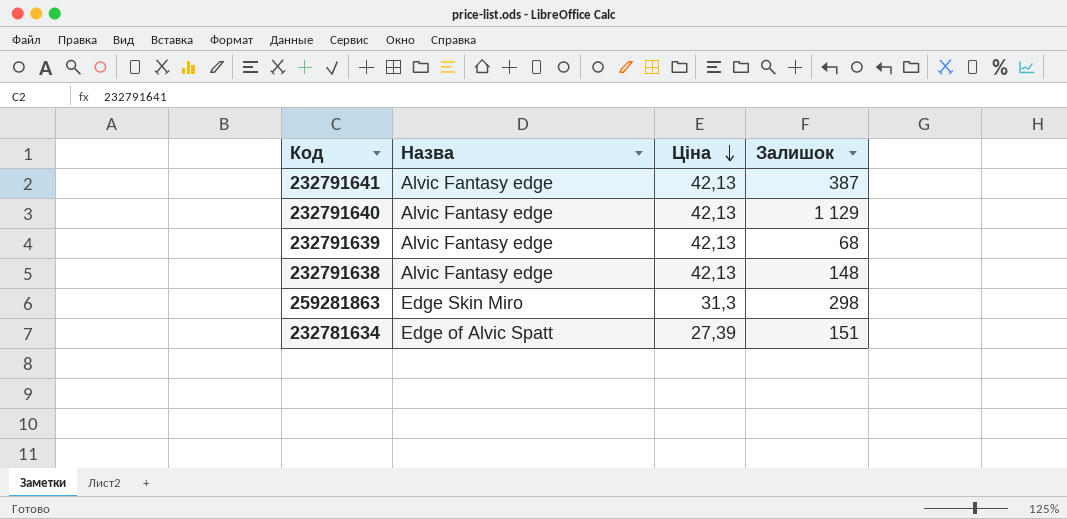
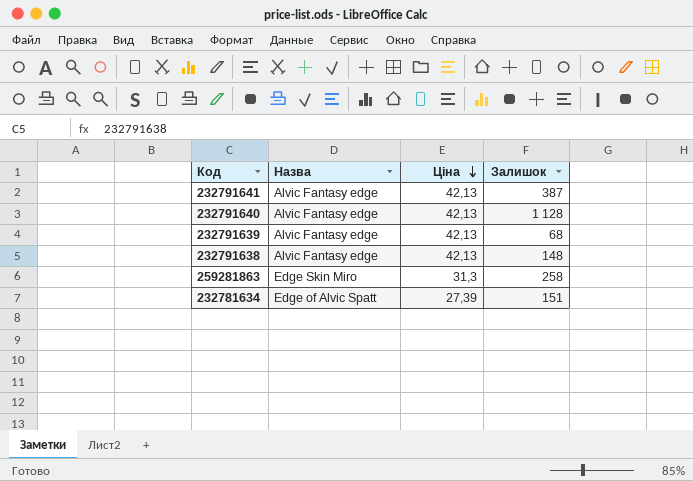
232791640 | Залишок: 1 129 -> 1 128
259281863 | Залишок: 298 -> 258

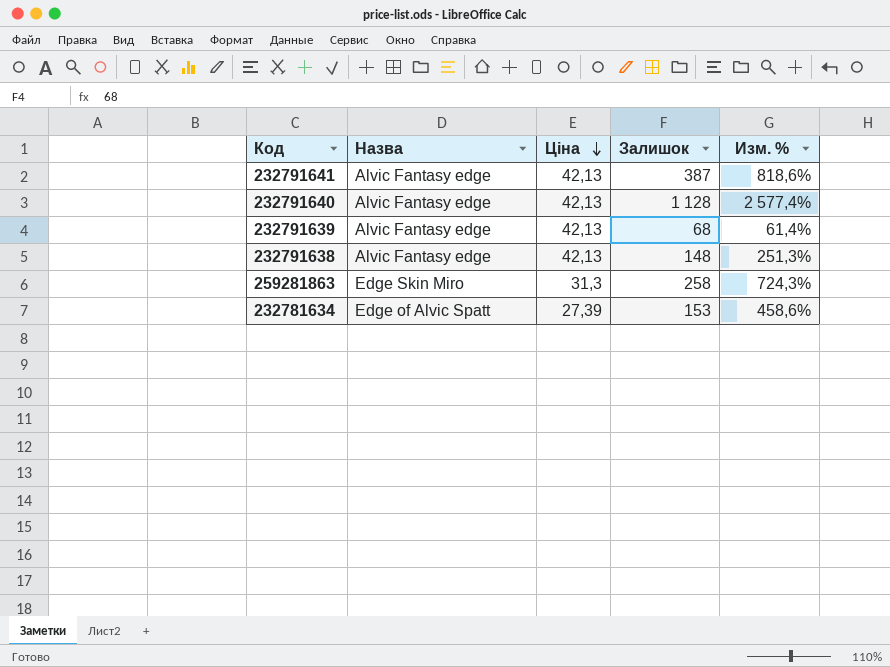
column Изм. % | formula: none -> ([Залишок] - [Ціна]) / [Ціна]
232781634 | Залишок: 151 -> 153

